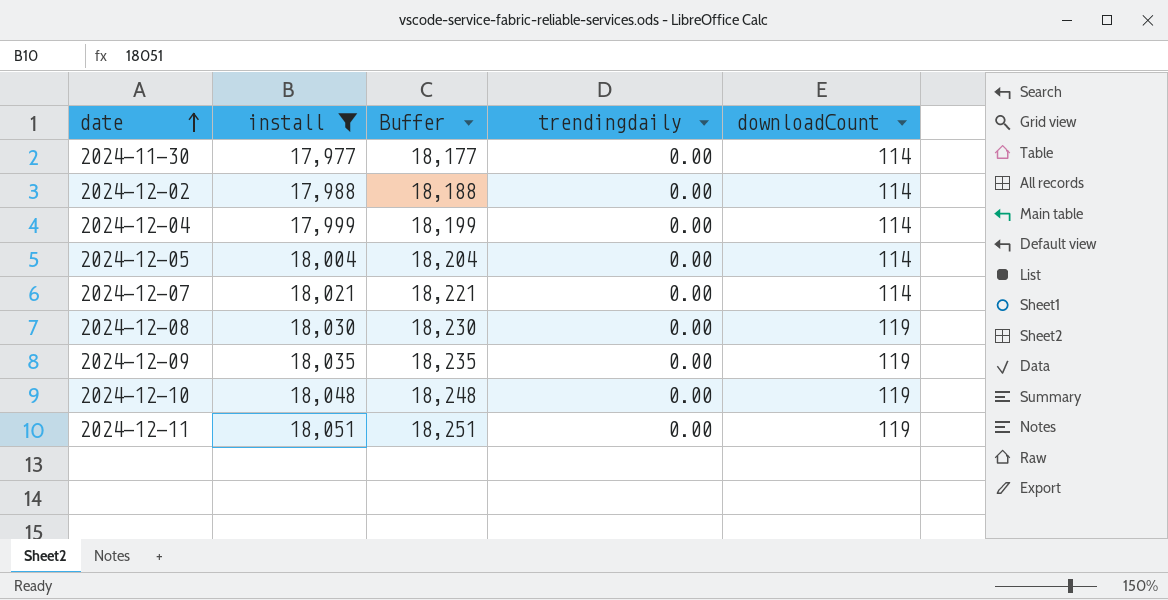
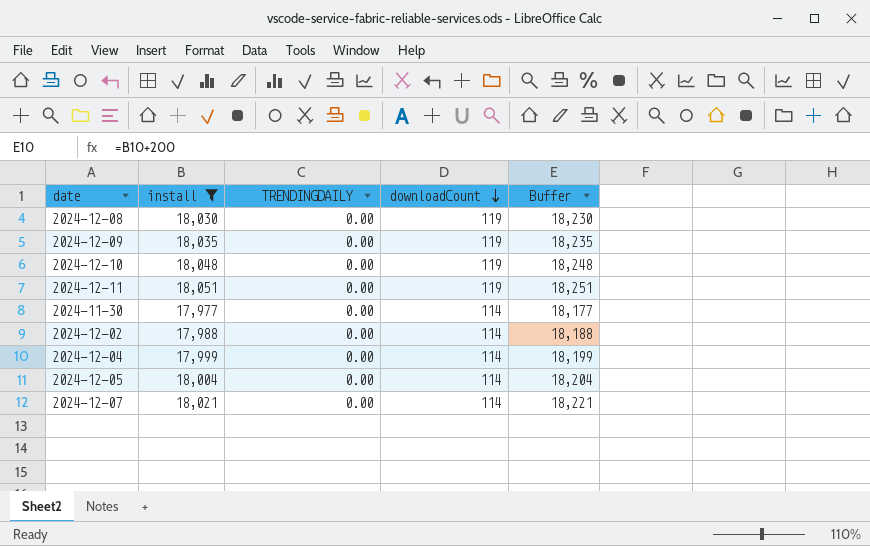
row order: date ascending -> downloadCount descending
column name: trendingdaily -> TRENDINGDAILY
column Buffer | position: 3 -> 5

